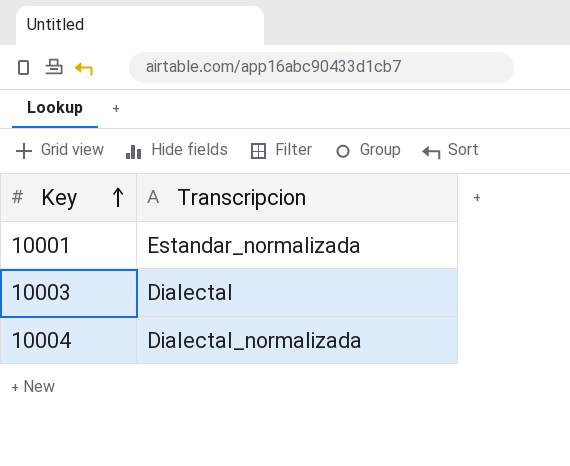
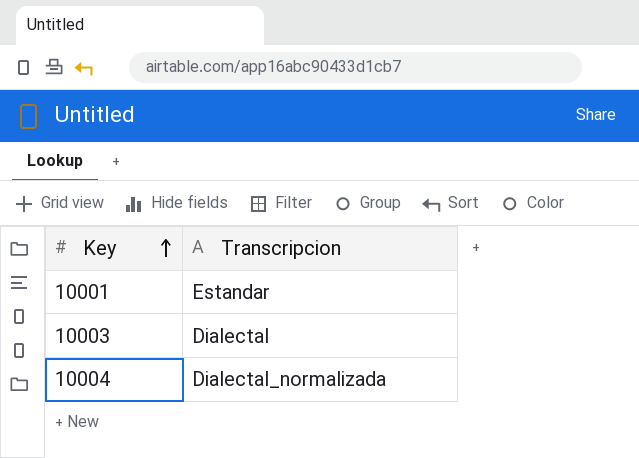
10001 | Transcripcion: Estandar_normalizada -> Estandar

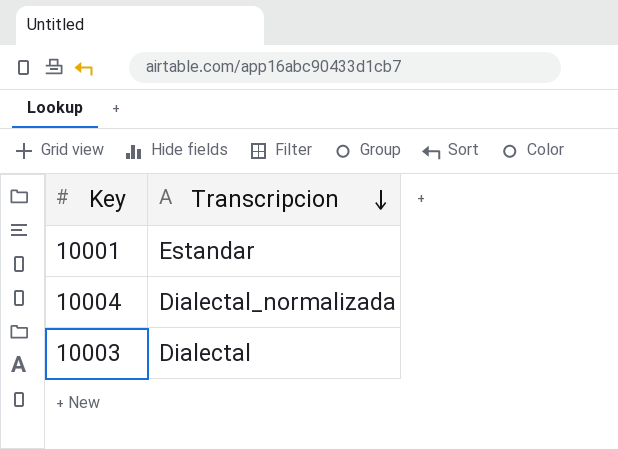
row order: Key ascending -> Transcripcion descending

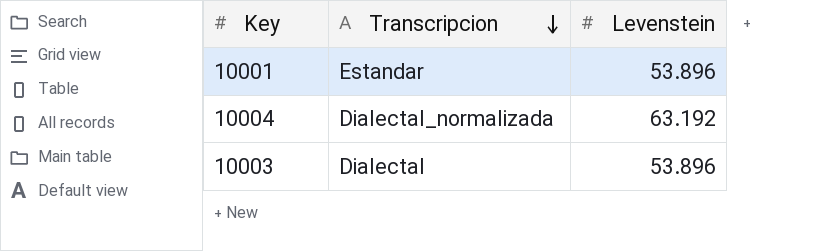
column Levenstein | position: none -> 3

